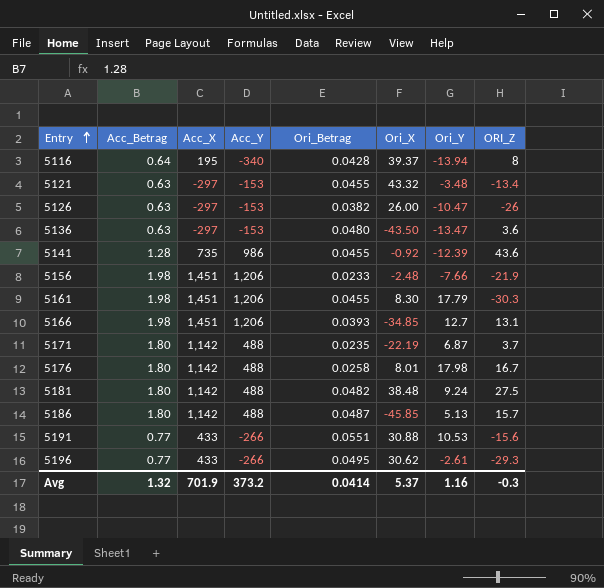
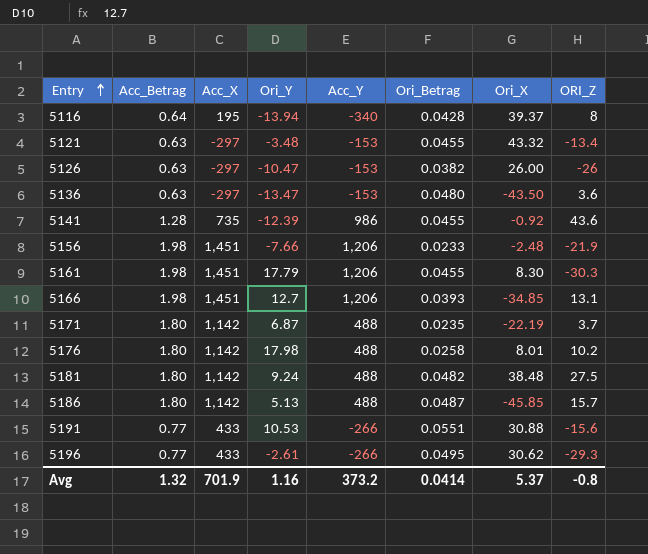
column Ori_Y | position: 7 -> 4
5176 | ORI_Z: 16.7 -> 10.2
Avg | ORI_Z: -0.3 -> -0.8

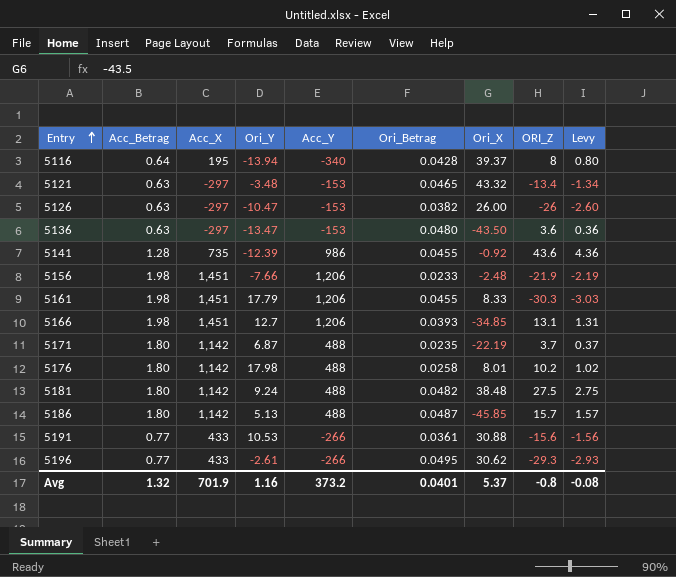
column Levy | formula: none -> [ORI_Z] * 0.1
5121 | Ori_Betrag: 0.0455 -> 0.0465
5161 | Ori_X: 8.30 -> 8.33
5191 | Ori_Betrag: 0.0551 -> 0.0361
Avg | Ori_Betrag: 0.0414 -> 0.0401

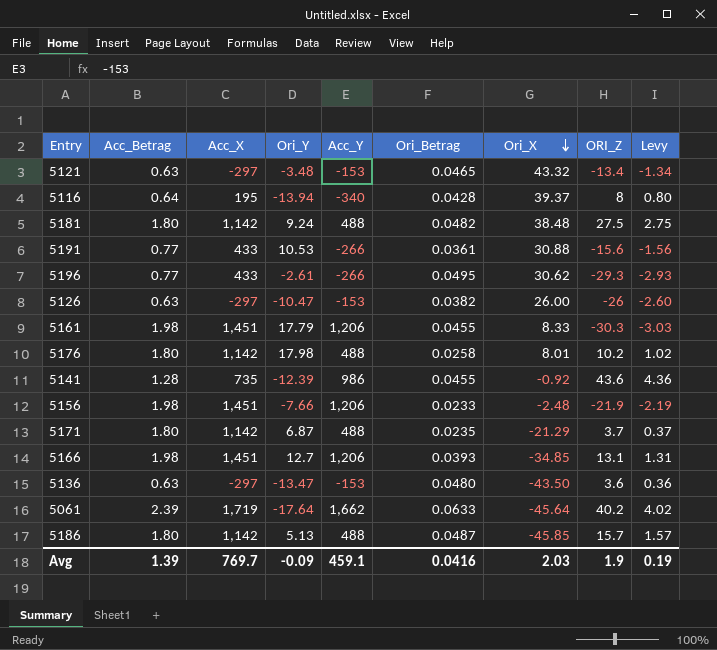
row order: Entry ascending -> Ori_X descending
5171 | Ori_X: -22.19 -> -21.29
row 5061: none -> 2.39 | 1,719 | -17.64 | 1,662 | 0.0633 | -45.64 | 40.2 | 4.02
Avg | Acc_Betrag: 1.32 -> 1.39
Avg | Acc_X: 701.9 -> 769.7
Avg | Ori_Y: 1.16 -> -0.09
Avg | Acc_Y: 373.2 -> 459.1
Avg | Ori_Betrag: 0.0401 -> 0.0416
Avg | Ori_X: 5.37 -> 2.03
Avg | ORI_Z: -0.8 -> 1.9
Avg | Levy: -0.08 -> 0.19

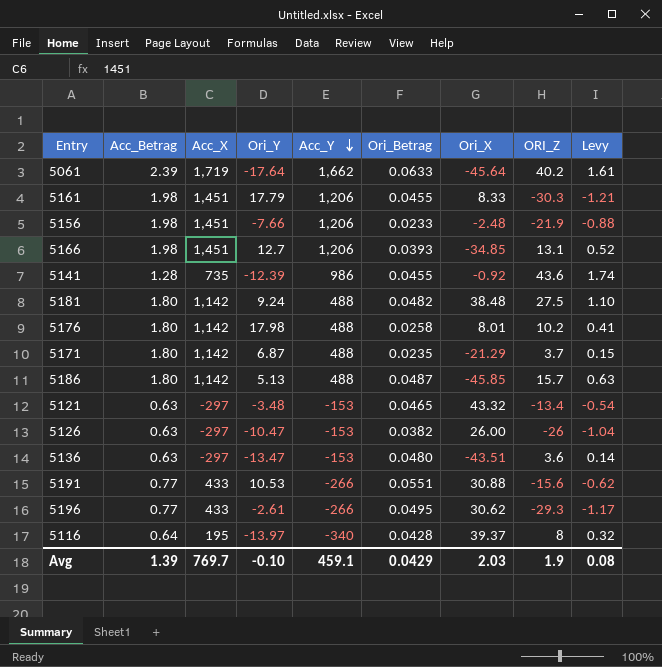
row order: Ori_X descending -> Acc_Y descending
column Levy | formula: [ORI_Z] * 0.1 -> [ORI_Z] * 0.04
5136 | Ori_X: -43.50 -> -43.51
5191 | Ori_Betrag: 0.0361 -> 0.0551
5116 | Ori_Y: -13.94 -> -13.97
Avg | Ori_Y: -0.09 -> -0.10
Avg | Ori_Betrag: 0.0416 -> 0.0429
Avg | Levy: 0.19 -> 0.08

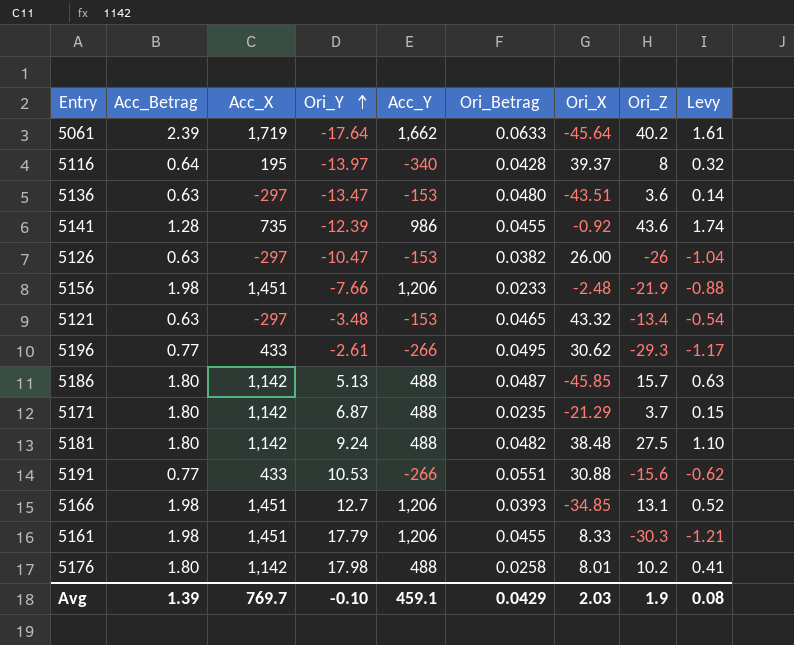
row order: Acc_Y descending -> Ori_Y ascending
column name: ORI_Z -> Ori_Z

